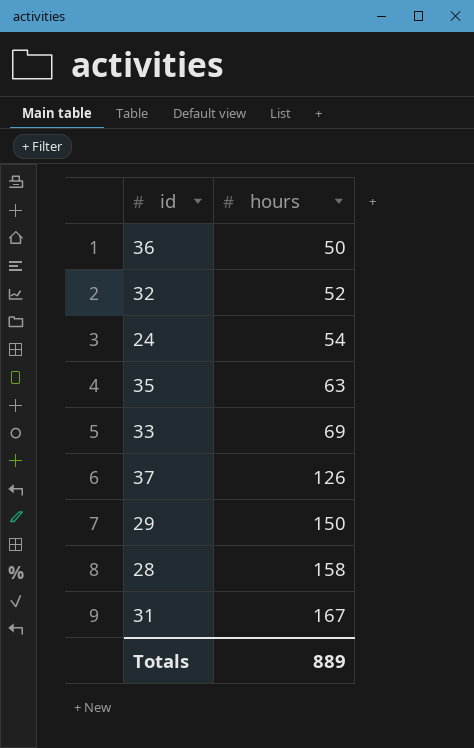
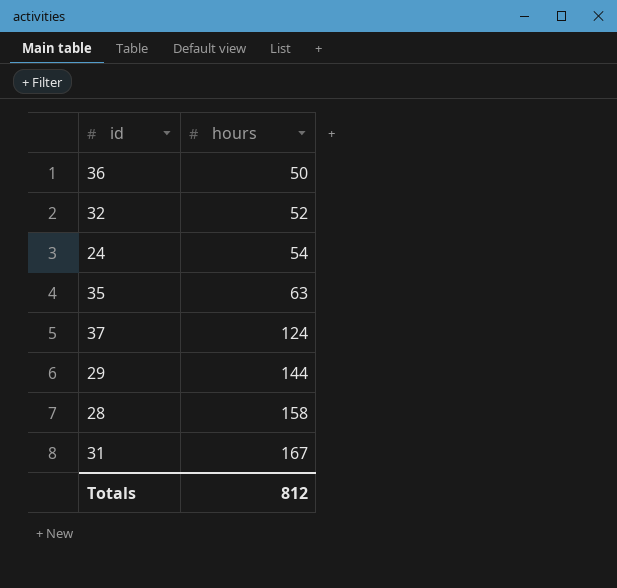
row 33: 69 -> none
37 | hours: 126 -> 124
29 | hours: 150 -> 144
Totals | hours: 889 -> 812

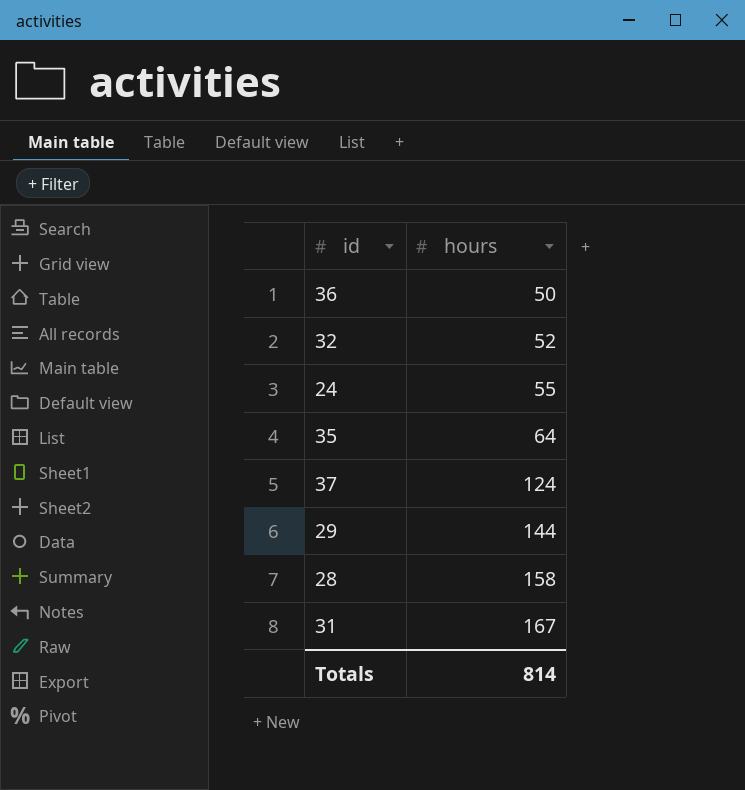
24 | hours: 54 -> 55
35 | hours: 63 -> 64
Totals | hours: 812 -> 814

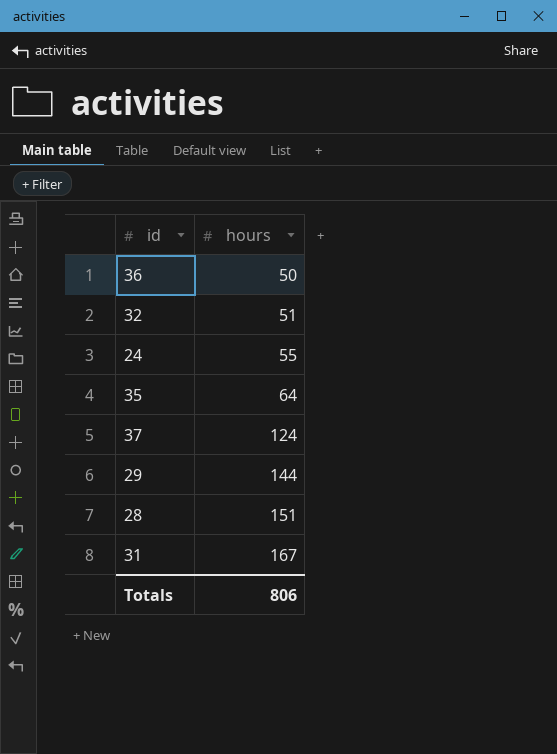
32 | hours: 52 -> 51
28 | hours: 158 -> 151
Totals | hours: 814 -> 806

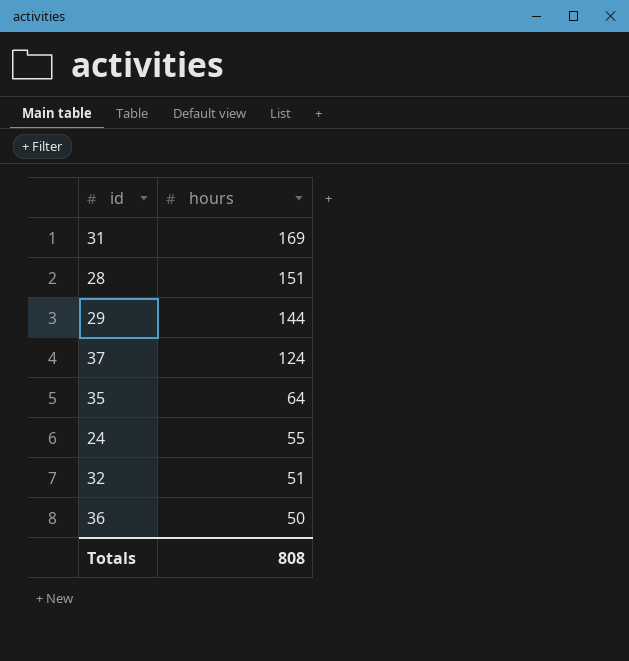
row order: hours ascending -> hours descending
31 | hours: 167 -> 169
Totals | hours: 806 -> 808

